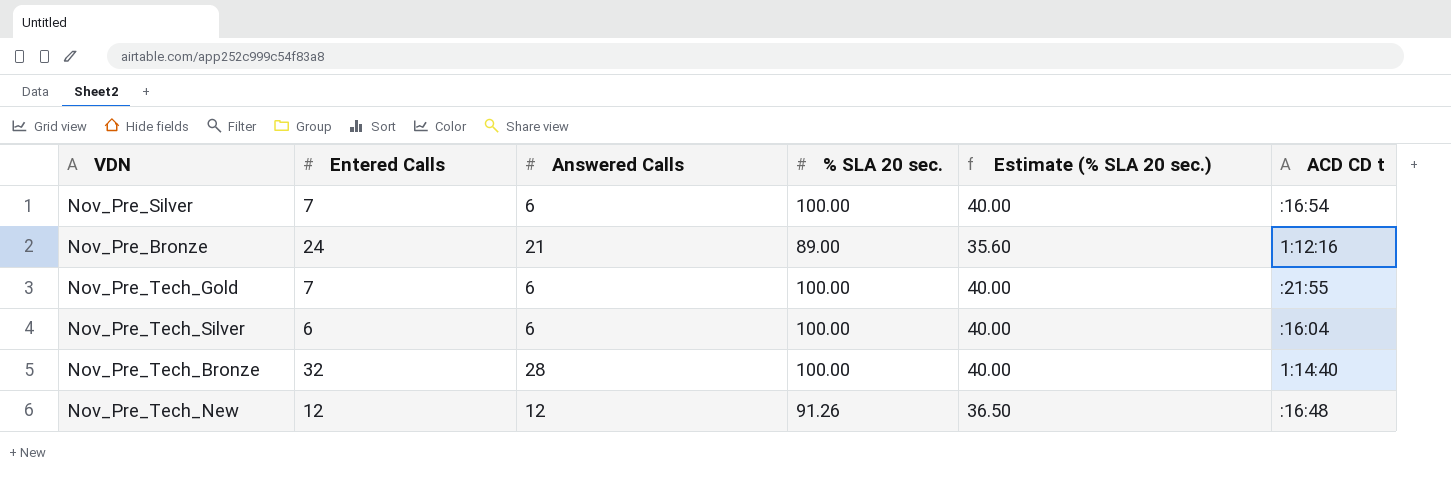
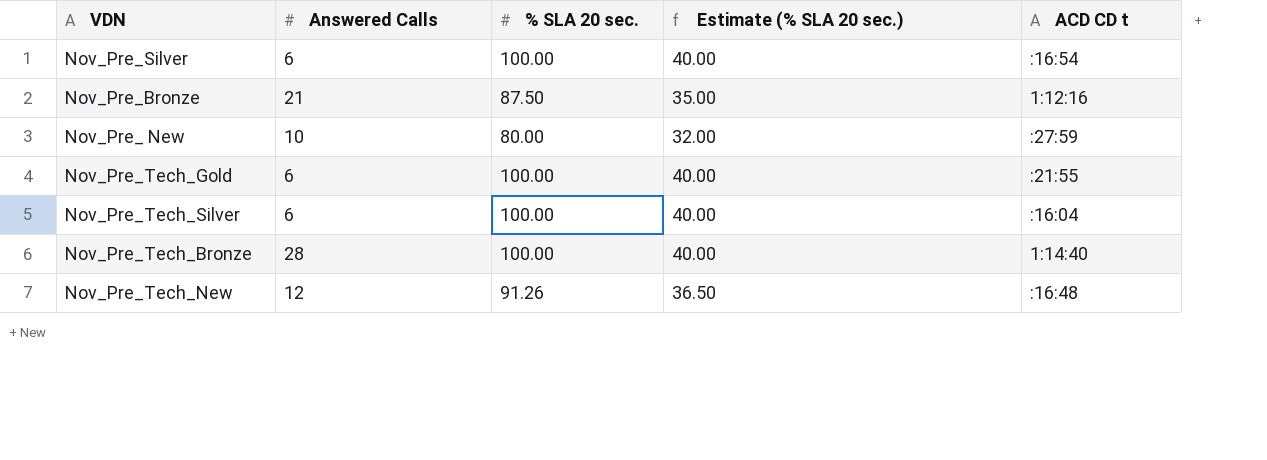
column Entered Calls | position: 2 -> none
Nov_Pre_Bronze | % SLA 20 sec.: 89.00 -> 87.50
Nov_Pre_Bronze | Estimate (% SLA 20 sec.): 35.60 -> 35.00
row Nov_Pre_ New: none -> 10 | 80.00 | 32.00 | :27:59

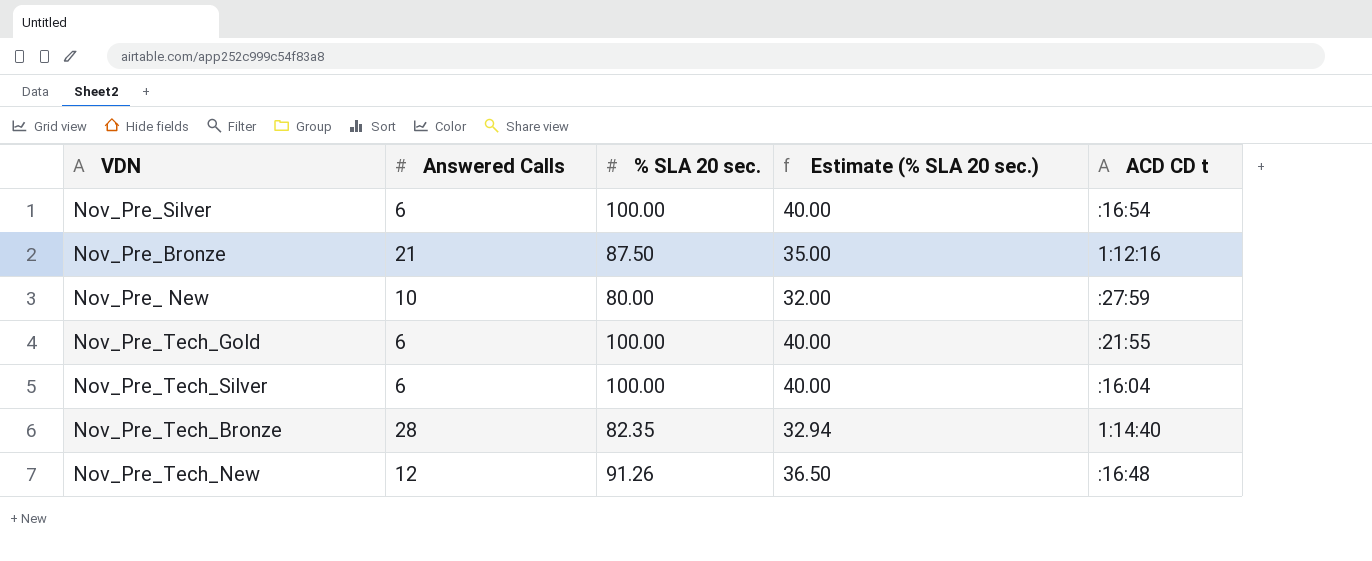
Nov_Pre_Tech_Bronze | % SLA 20 sec.: 100.00 -> 82.35
Nov_Pre_Tech_Bronze | Estimate (% SLA 20 sec.): 40.00 -> 32.94

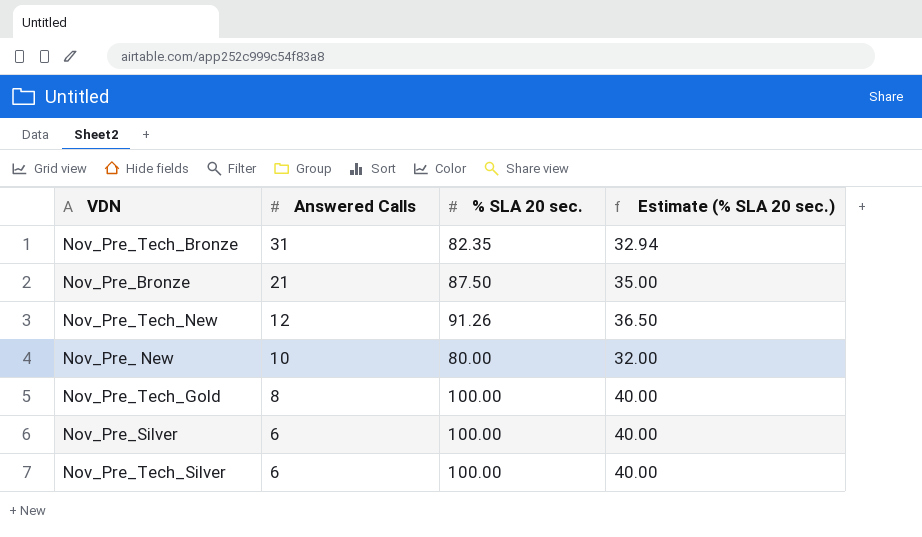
row order: none -> Answered Calls descending
column ACD CD t | position: 5 -> none
Nov_Pre_Tech_Bronze | Answered Calls: 28 -> 31
Nov_Pre_Tech_Gold | Answered Calls: 6 -> 8

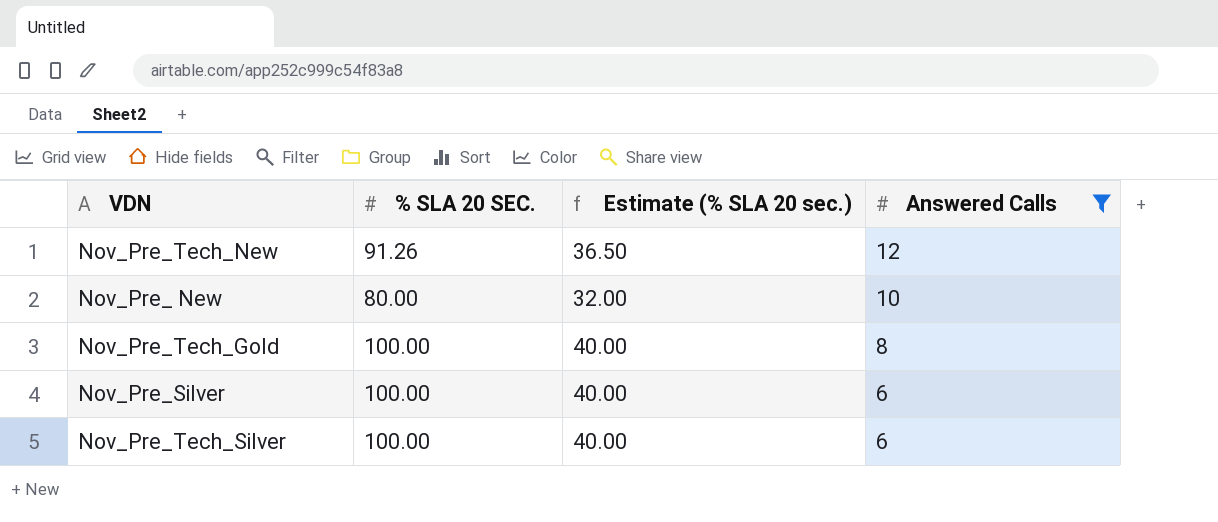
filter: none -> Answered Calls <= 12
column name: % SLA 20 sec. -> % SLA 20 SEC.
column Answered Calls | position: 2 -> 4

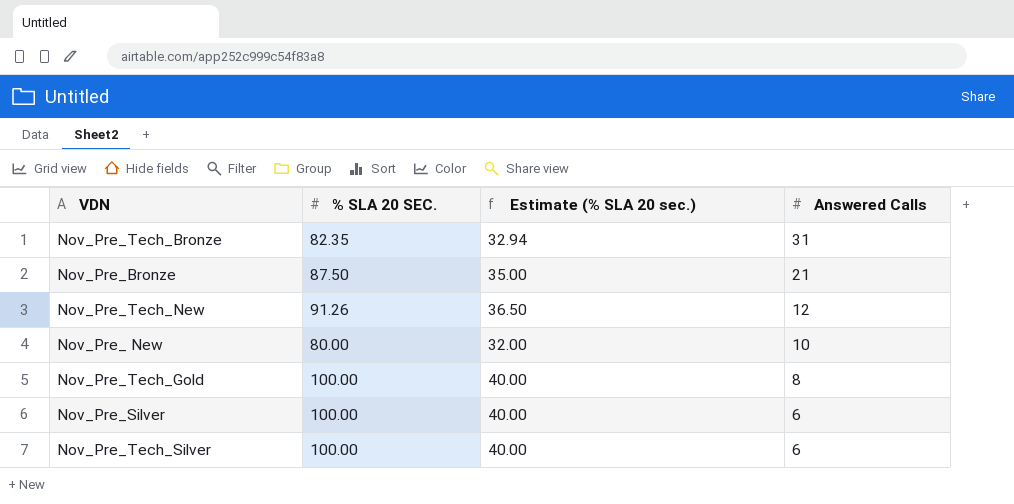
filter: Answered Calls <= 12 -> none

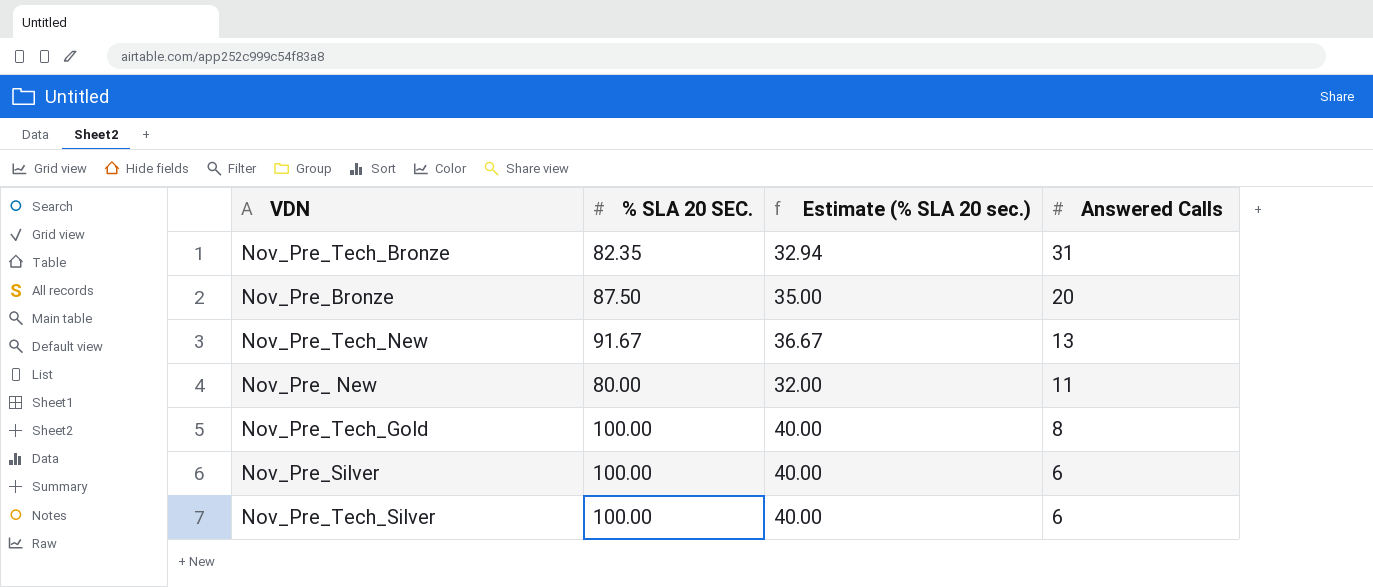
Nov_Pre_Bronze | Answered Calls: 21 -> 20
Nov_Pre_Tech_New | % SLA 20 SEC.: 91.26 -> 91.67
Nov_Pre_Tech_New | Estimate (% SLA 20 sec.): 36.50 -> 36.67
Nov_Pre_Tech_New | Answered Calls: 12 -> 13
Nov_Pre_ New | Answered Calls: 10 -> 11

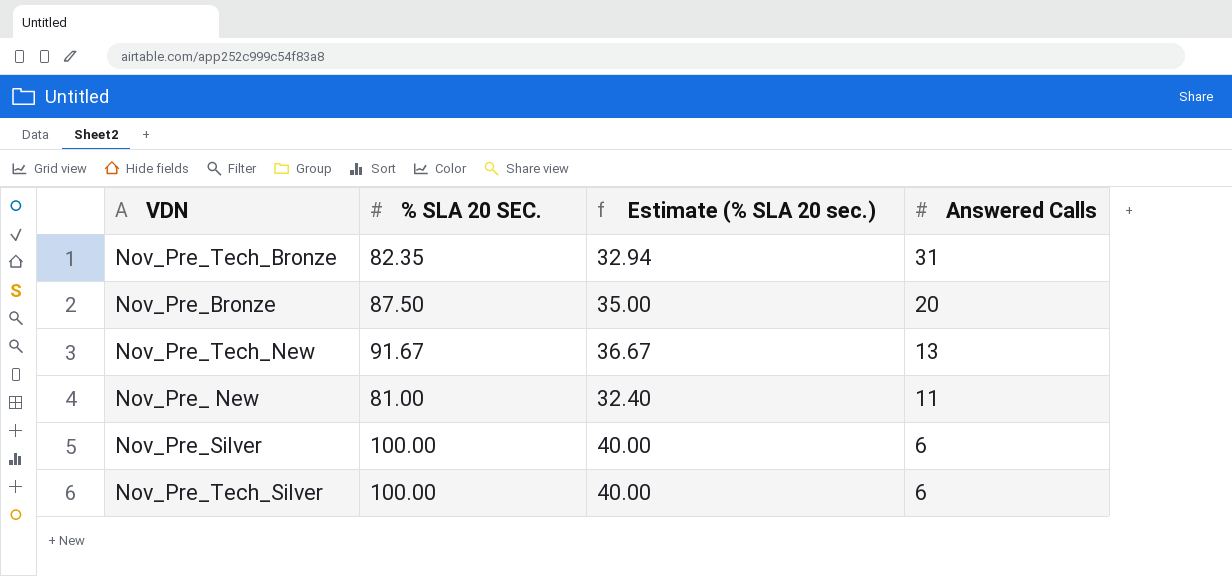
row Nov_Pre_Tech_Gold: 100.00 | 40.00 | 8 -> none
Nov_Pre_ New | % SLA 20 SEC.: 80.00 -> 81.00
Nov_Pre_ New | Estimate (% SLA 20 sec.): 32.00 -> 32.40

